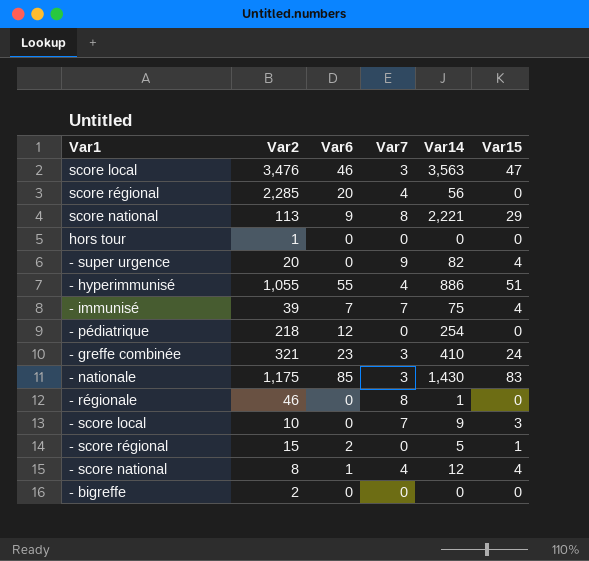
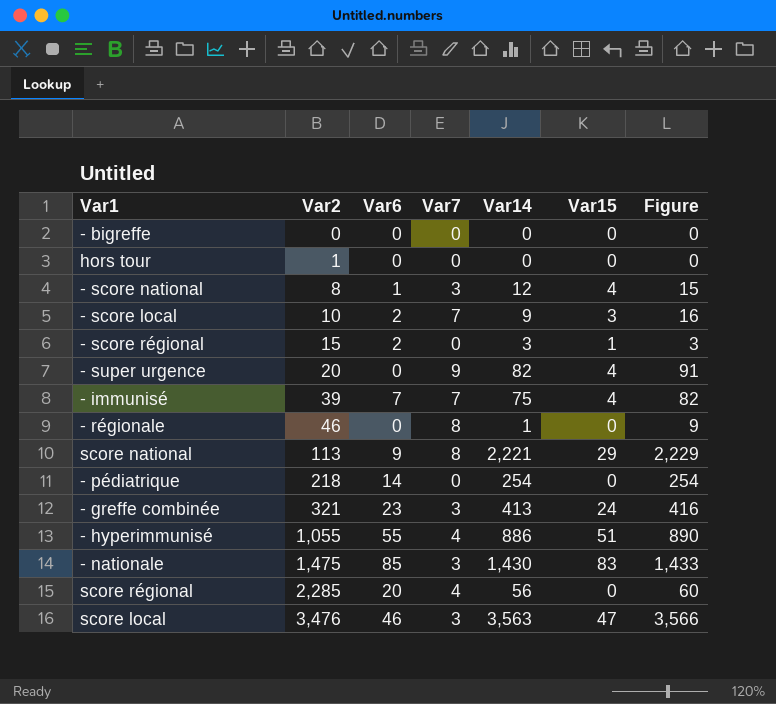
row order: none -> Var2 ascending
column Figure | formula: none -> [Var7] + [Var14]
- bigreffe | Var2: 2 -> 0
- score national | Var7: 4 -> 3
- score local | Var6: 0 -> 2
- score régional | Var14: 5 -> 3
- pédiatrique | Var6: 12 -> 14
- greffe combinée | Var14: 410 -> 413
- nationale | Var2: 1,175 -> 1,475

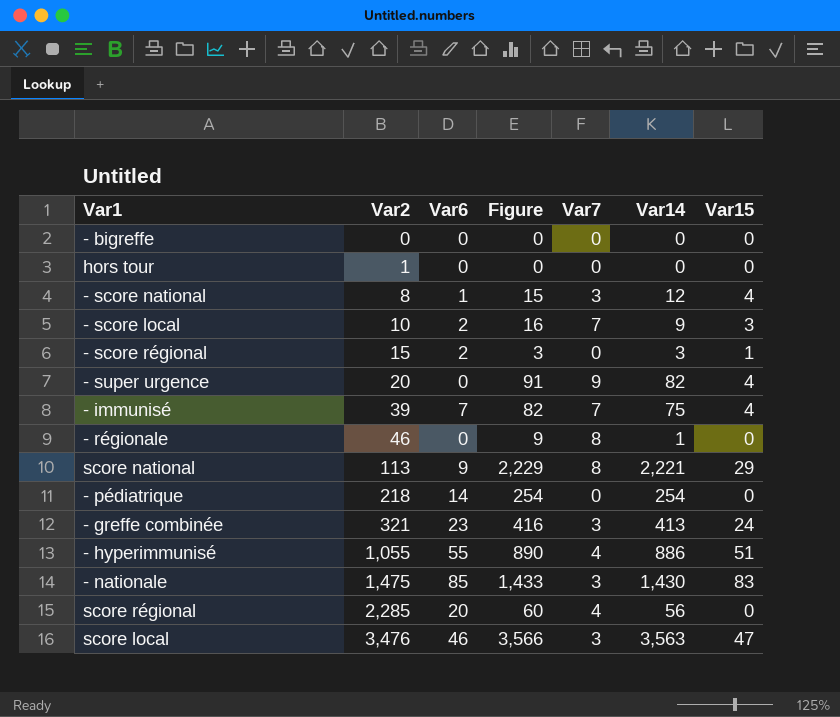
column Figure | position: 7 -> 4

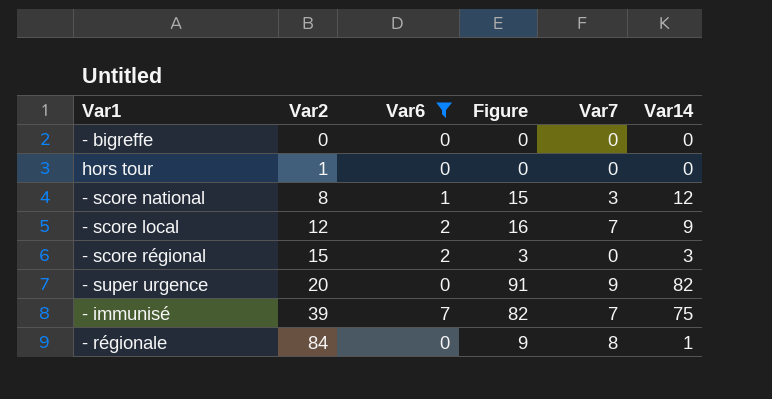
filter: none -> Var6 <= 7
column Var15 | position: 7 -> none
- score local | Var2: 10 -> 12
- régionale | Var2: 46 -> 84

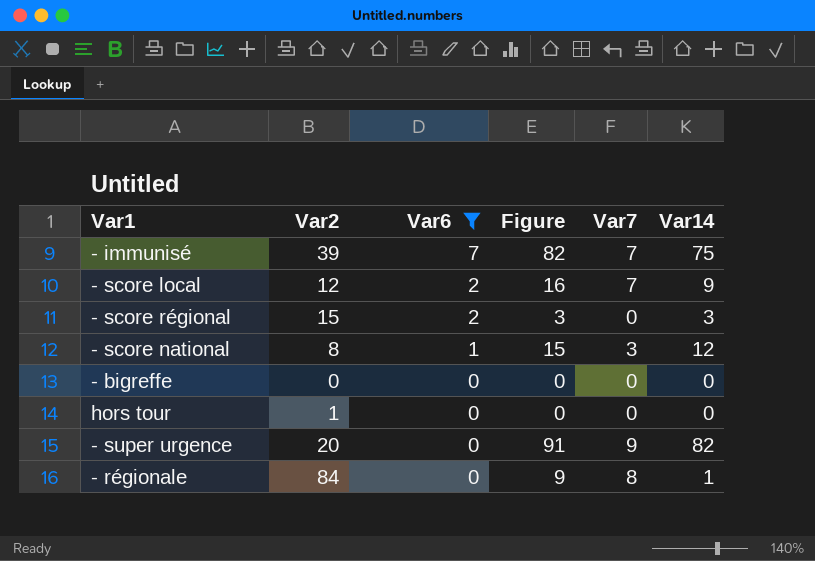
row order: Var2 ascending -> Var6 descending

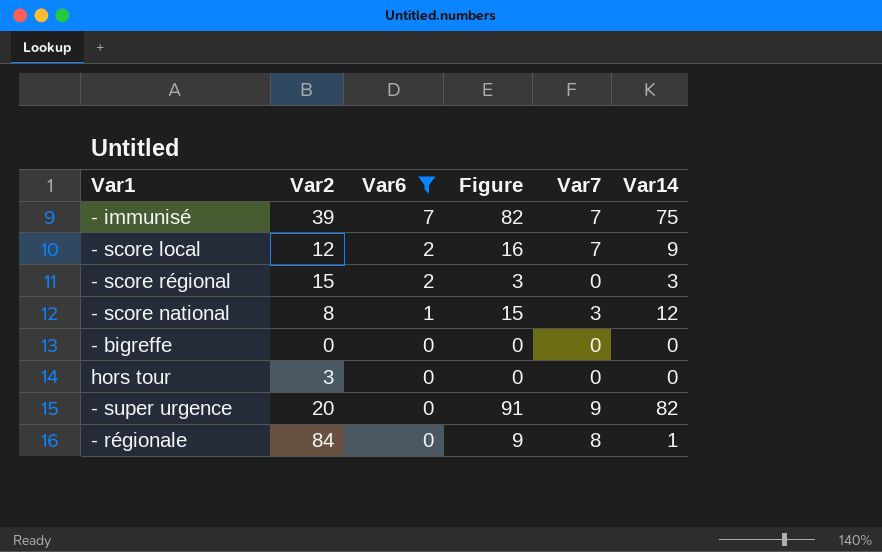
hors tour | Var2: 1 -> 3

